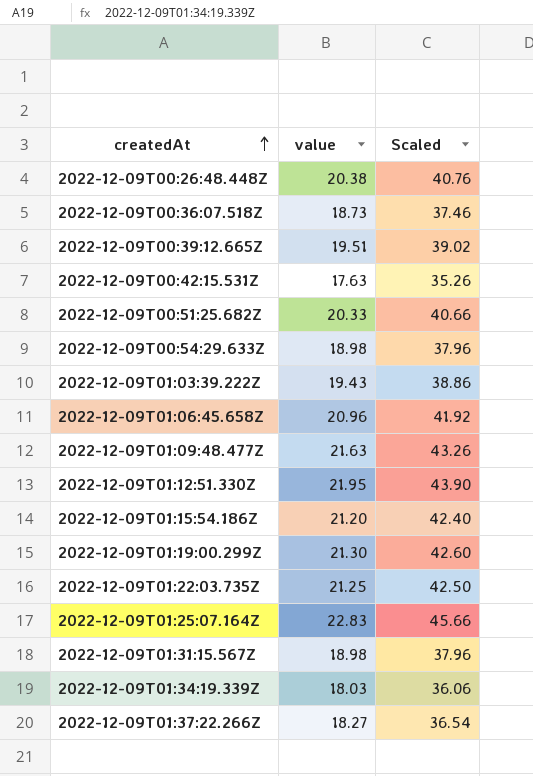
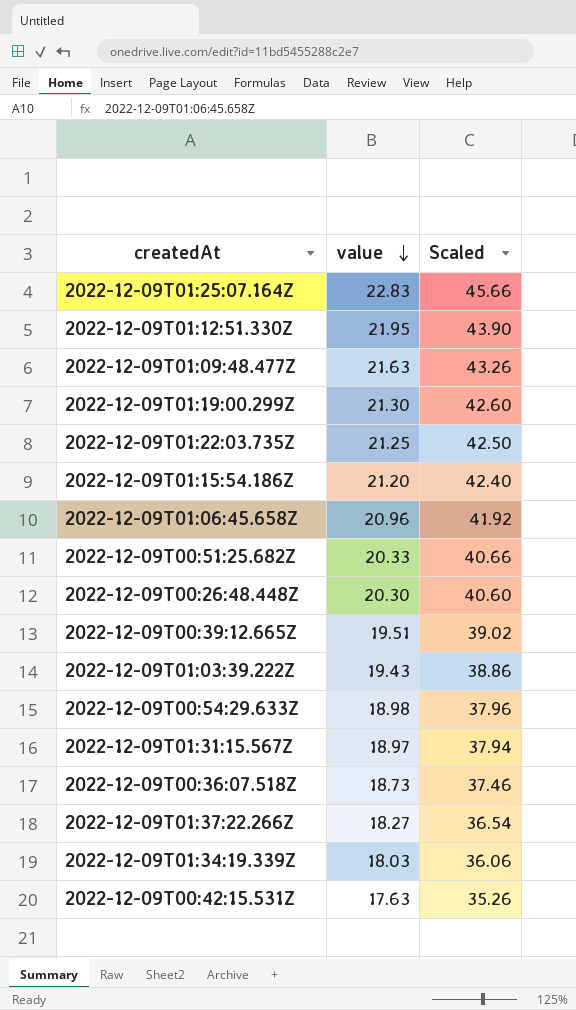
row order: createdAt ascending -> value descending
2022-12-09T00:26:48.448Z | value: 20.38 -> 20.30
2022-12-09T00:26:48.448Z | Scaled: 40.76 -> 40.60
2022-12-09T01:31:15.567Z | value: 18.98 -> 18.97
2022-12-09T01:31:15.567Z | Scaled: 37.96 -> 37.94

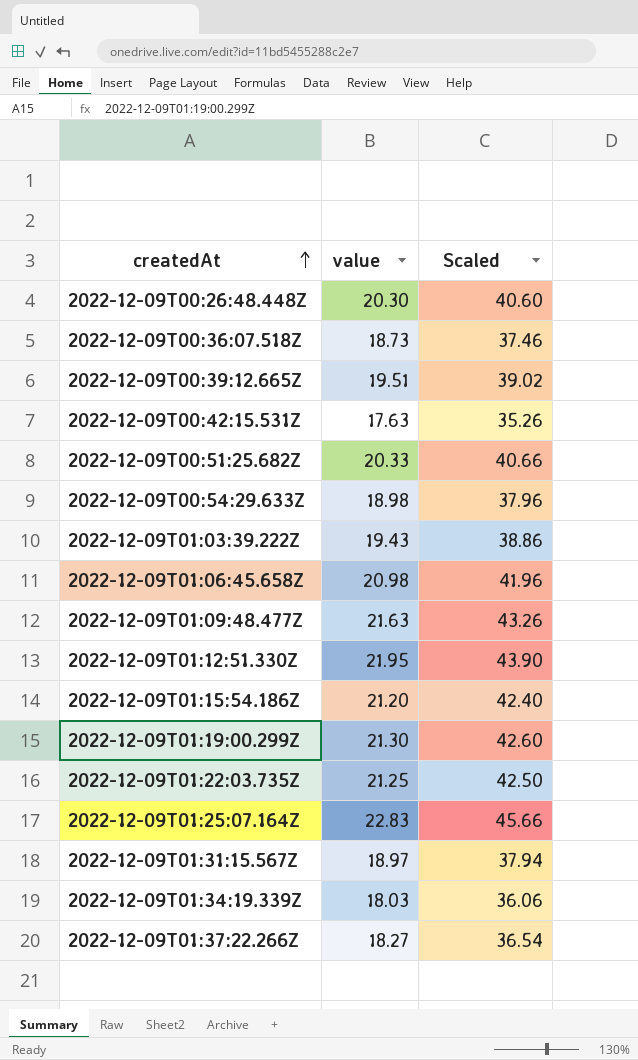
row order: value descending -> createdAt ascending
2022-12-09T01:06:45.658Z | value: 20.96 -> 20.98
2022-12-09T01:06:45.658Z | Scaled: 41.92 -> 41.96

